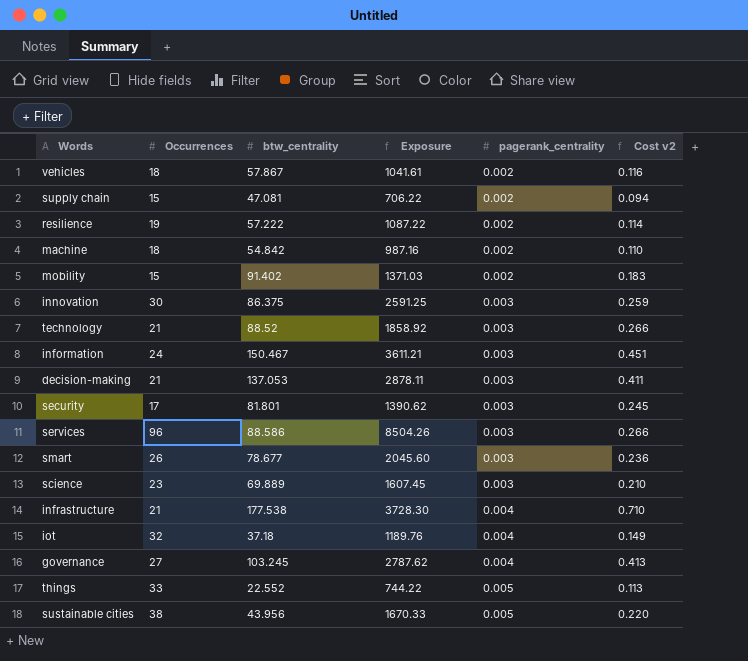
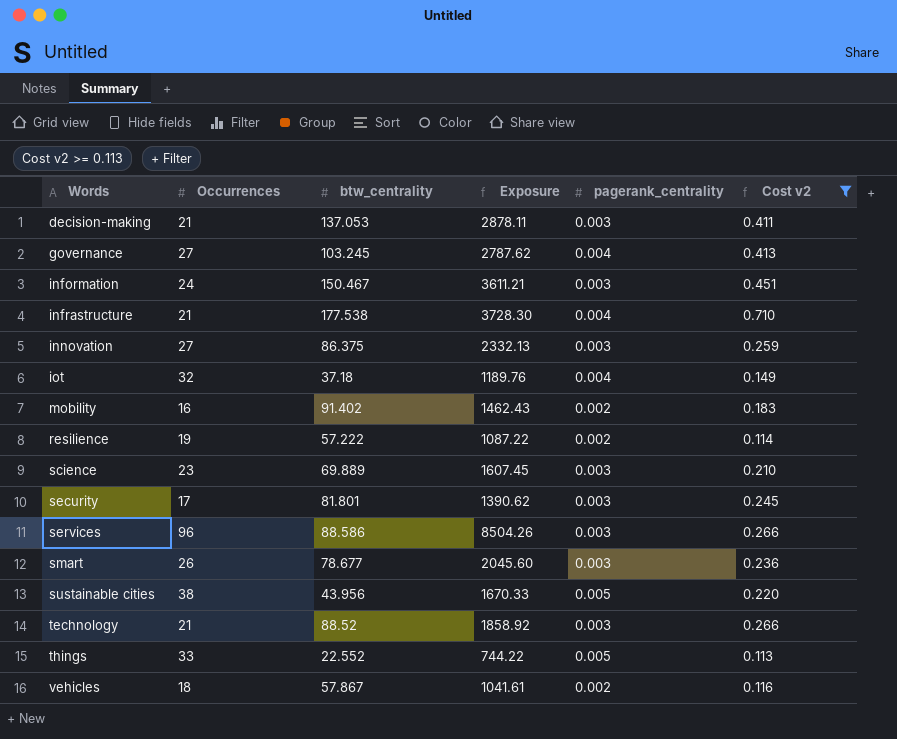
filter: none -> Cost v2 >= 0.113
row order: pagerank_centrality ascending -> Words ascending
innovation | Occurrences: 30 -> 27
innovation | Exposure: 2591.25 -> 2332.13
mobility | Occurrences: 15 -> 16
mobility | Exposure: 1371.03 -> 1462.43

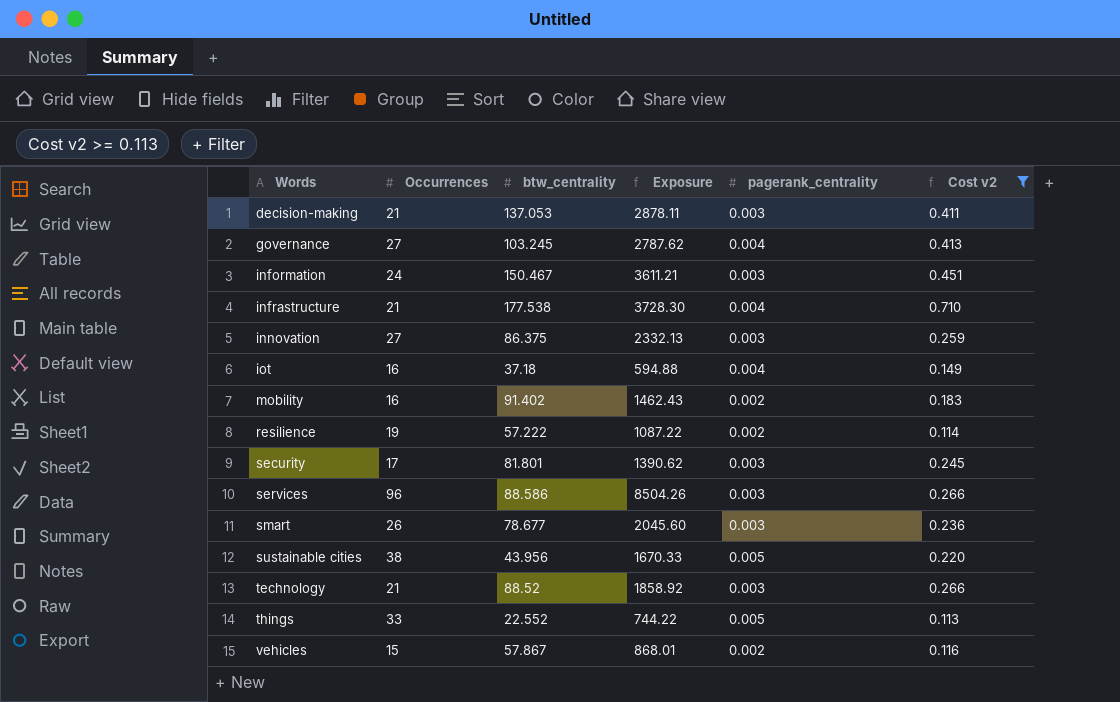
row science: 23 | 69.889 | 1607.45 | 0.003 | 0.210 -> none
iot | Occurrences: 32 -> 16
iot | Exposure: 1189.76 -> 594.88
vehicles | Occurrences: 18 -> 15
vehicles | Exposure: 1041.61 -> 868.01

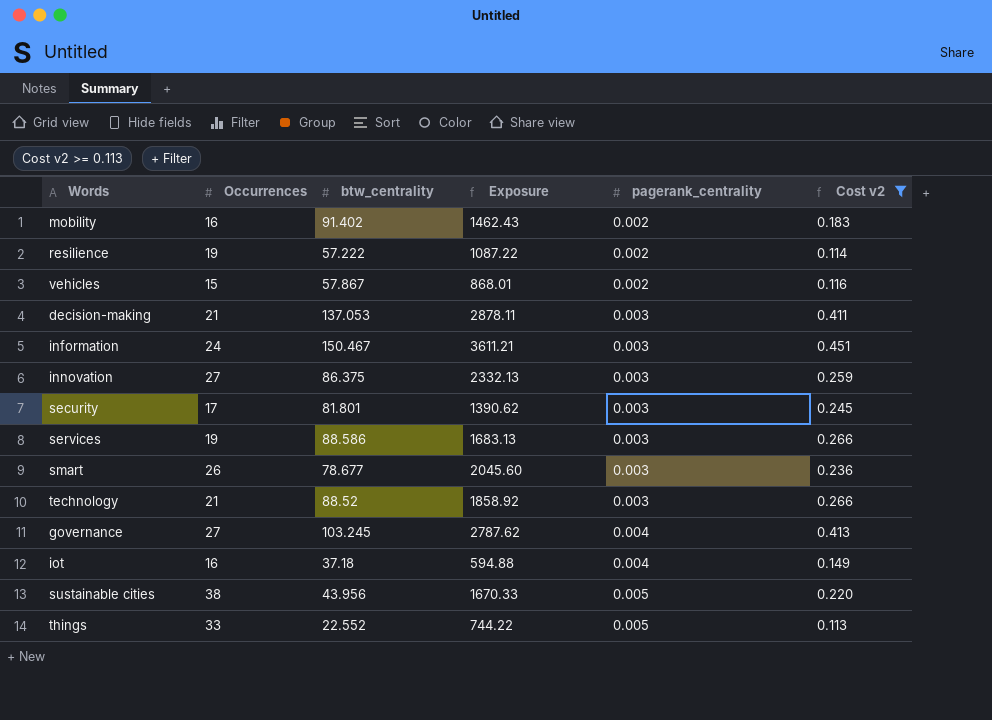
row order: Words ascending -> pagerank_centrality ascending
row infrastructure: 21 | 177.538 | 3728.30 | 0.004 | 0.710 -> none
services | Occurrences: 96 -> 19
services | Exposure: 8504.26 -> 1683.13

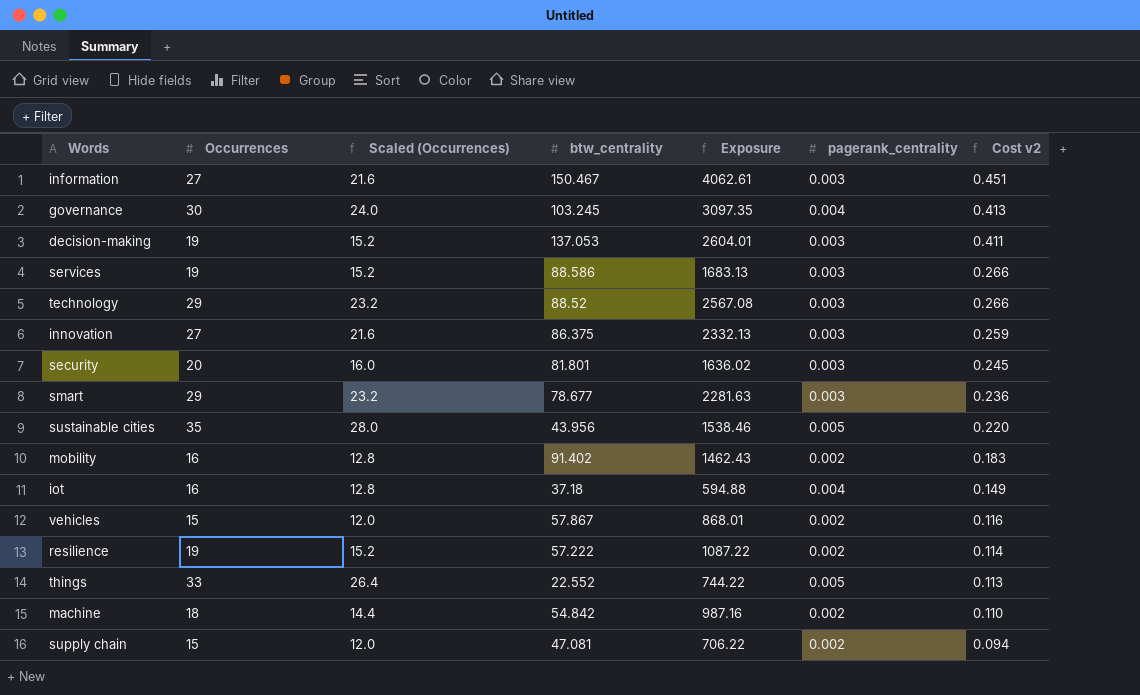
filter: Cost v2 >= 0.113 -> none
row order: pagerank_centrality ascending -> Cost v2 descending
column Scaled (Occurrences) | formula: none -> [Occurrences] * 0.8
information | Occurrences: 24 -> 27
information | Exposure: 3611.21 -> 4062.61
governance | Occurrences: 27 -> 30
governance | Exposure: 2787.62 -> 3097.35
decision-making | Occurrences: 21 -> 19
decision-making | Exposure: 2878.11 -> 2604.01
technology | Occurrences: 21 -> 29
technology | Exposure: 1858.92 -> 2567.08
security | Occurrences: 17 -> 20
security | Exposure: 1390.62 -> 1636.02
smart | Occurrences: 26 -> 29
smart | Exposure: 2045.60 -> 2281.63
sustainable cities | Occurrences: 38 -> 35
sustainable cities | Exposure: 1670.33 -> 1538.46

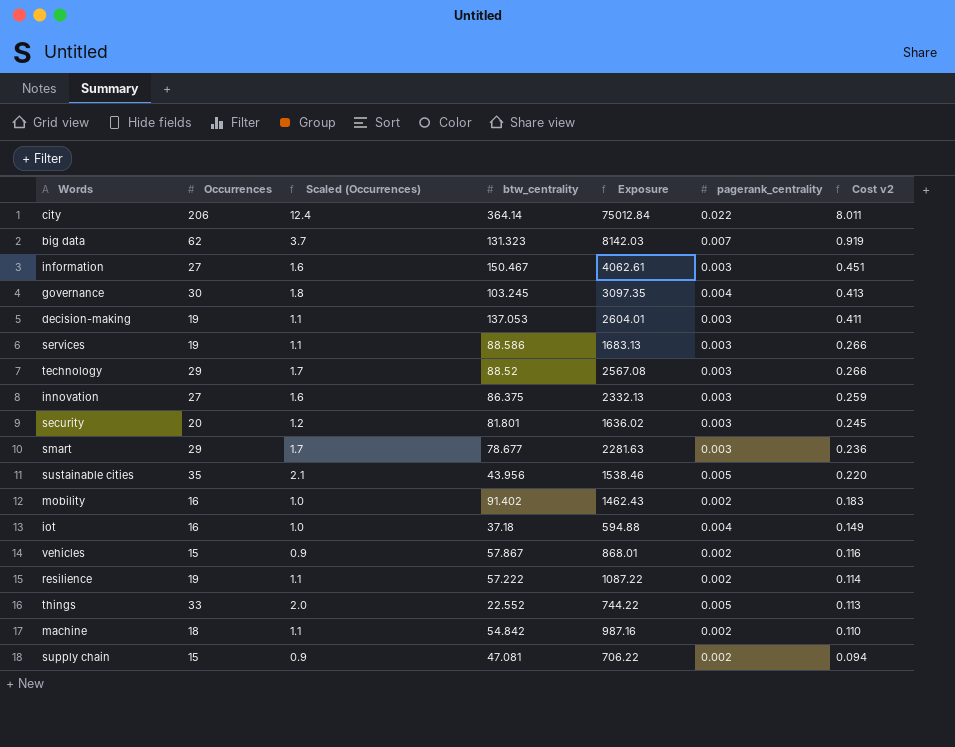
column Scaled (Occurrences) | formula: [Occurrences] * 0.8 -> [Occurrences] * 0.06
row city: none -> 206 | 12.4 | 364.14 | 75012.84 | 0.022 | 8.011
row big data: none -> 62 | 3.7 | 131.323 | 8142.03 | 0.007 | 0.919

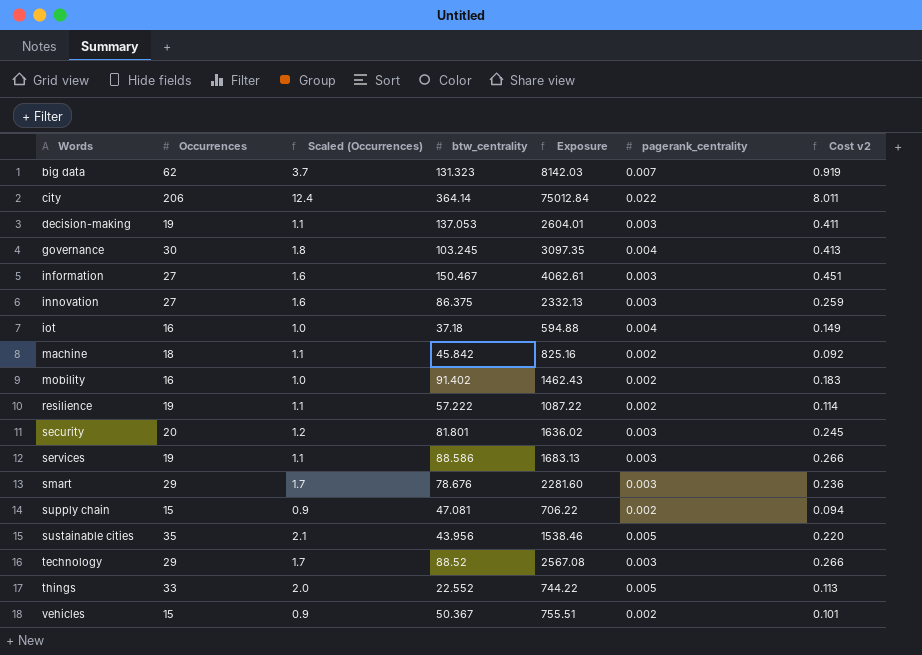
row order: Cost v2 descending -> Words ascending
machine | btw_centrality: 54.842 -> 45.842
machine | Exposure: 987.16 -> 825.16
machine | Cost v2: 0.110 -> 0.092
smart | btw_centrality: 78.677 -> 78.676
smart | Exposure: 2281.63 -> 2281.60
vehicles | btw_centrality: 57.867 -> 50.367
vehicles | Exposure: 868.01 -> 755.51
vehicles | Cost v2: 0.116 -> 0.101

